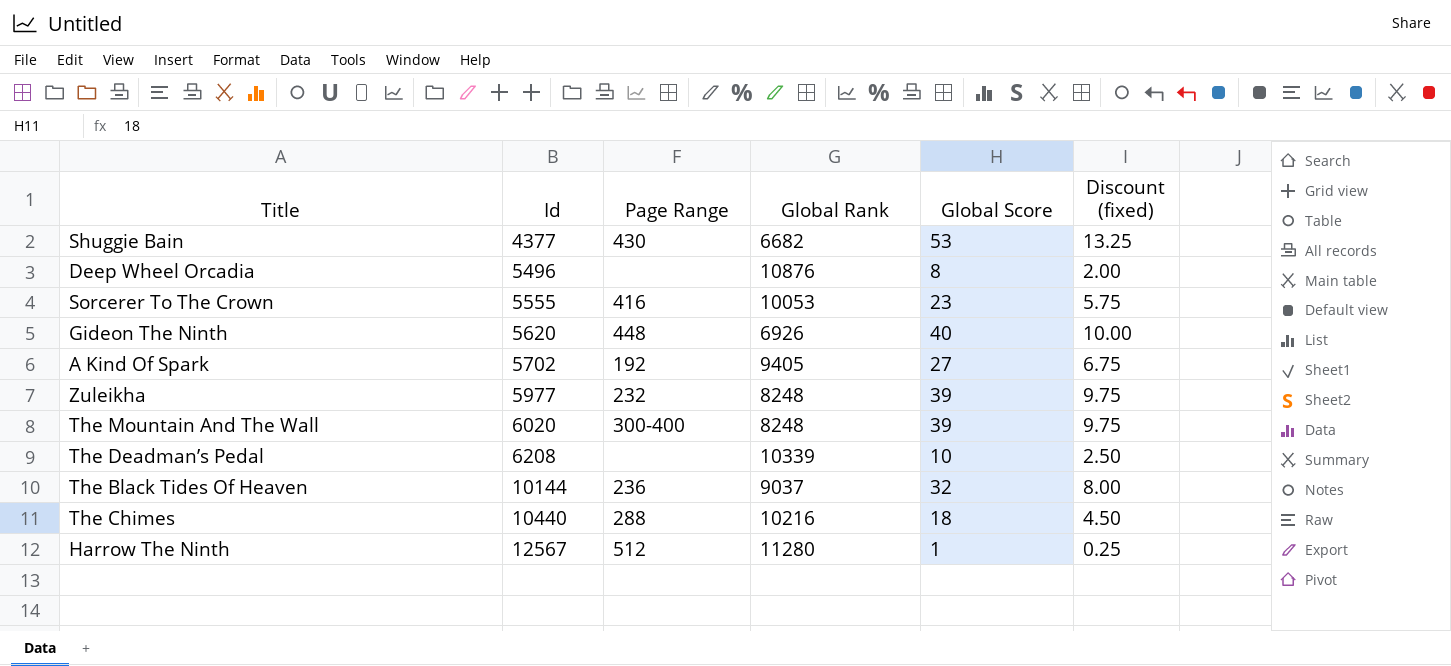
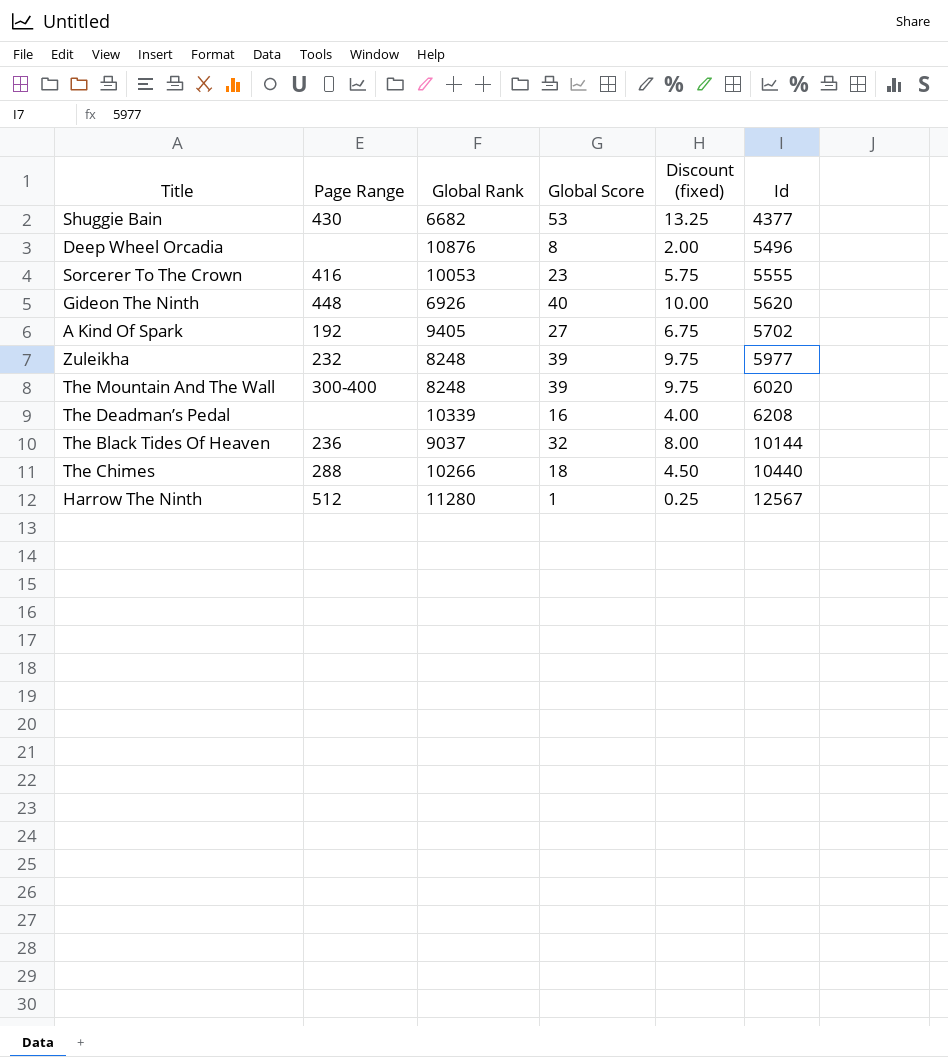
column Id | position: 2 -> 6
The Deadman’s Pedal | Global Score: 10 -> 16
The Deadman’s Pedal | Discount (fixed): 2.50 -> 4.00
The Chimes | Global Rank: 10216 -> 10266

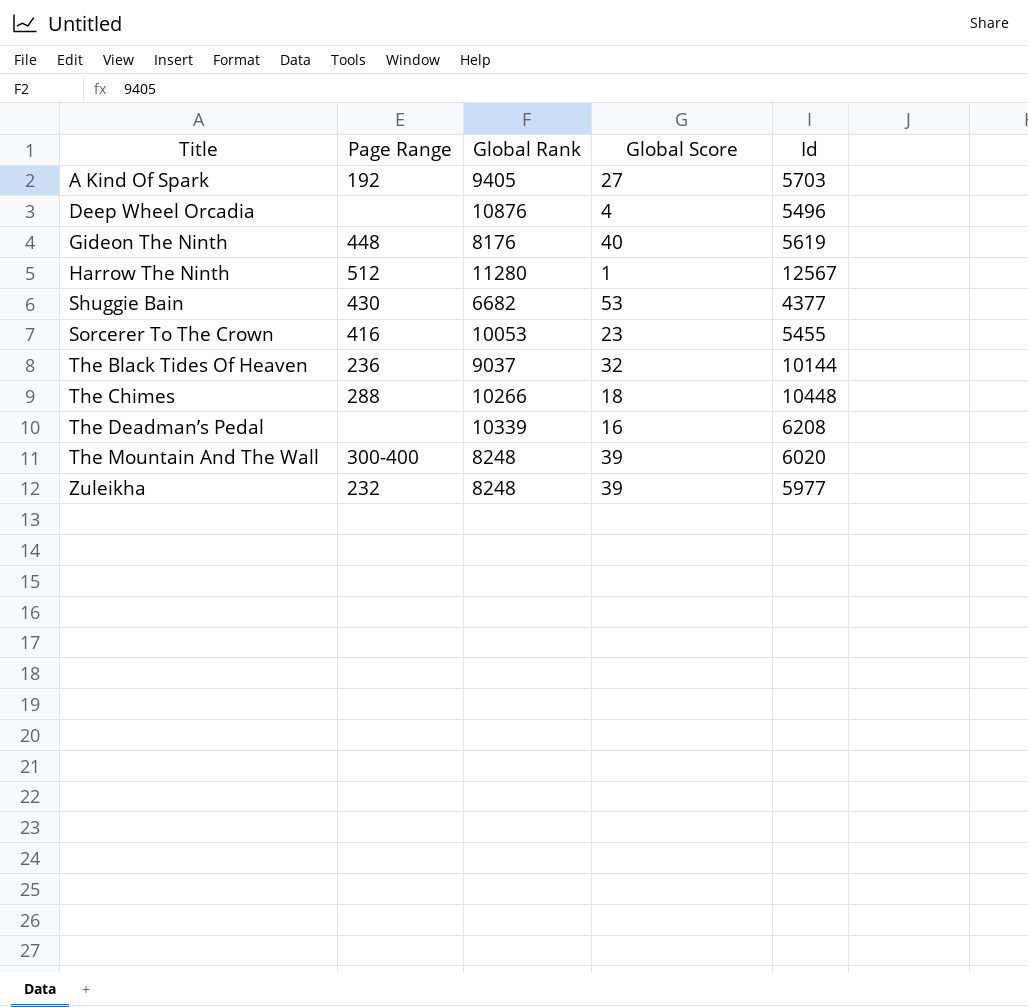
row order: Id ascending -> Title ascending
column Discount (fixed) | formula: [Global Score] * 0.25 -> none
A Kind Of Spark | Id: 5702 -> 5703
Deep Wheel Orcadia | Global Score: 8 -> 4
Gideon The Ninth | Global Rank: 6926 -> 8176
Gideon The Ninth | Id: 5620 -> 5619
Sorcerer To The Crown | Id: 5555 -> 5455
The Chimes | Id: 10440 -> 10448

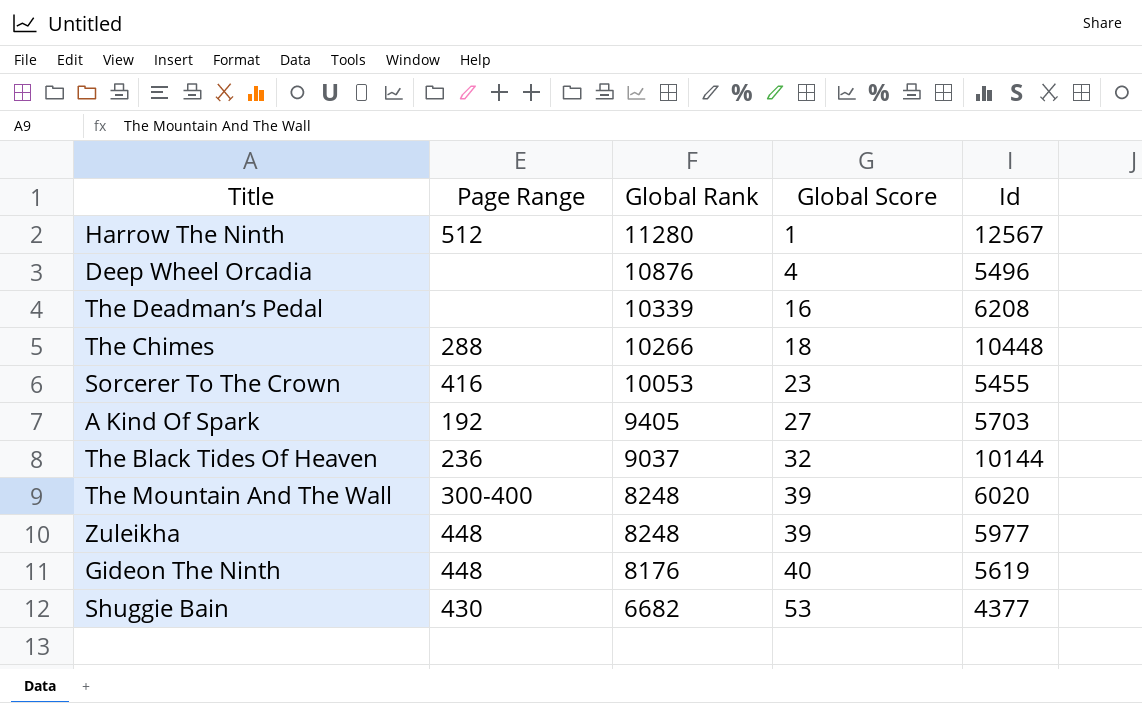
row order: Title ascending -> Global Rank descending
Zuleikha | Page Range: 232 -> 448

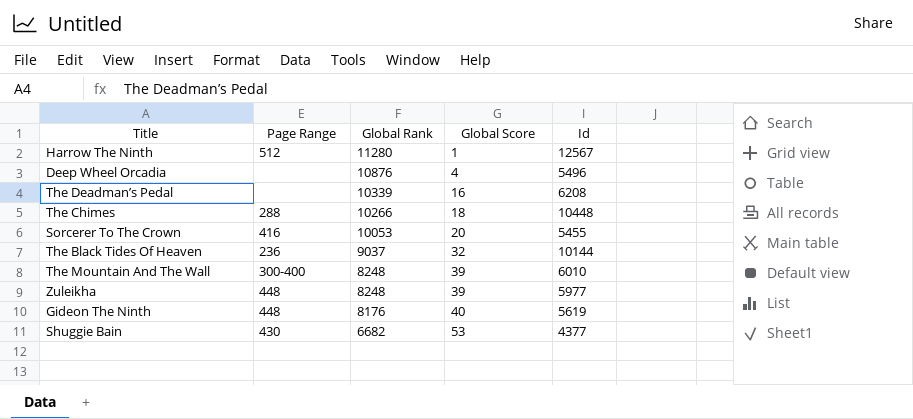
row A Kind Of Spark: 192 | 9405 | 27 | 5703 -> none
Sorcerer To The Crown | Global Score: 23 -> 20
The Mountain And The Wall | Id: 6020 -> 6010

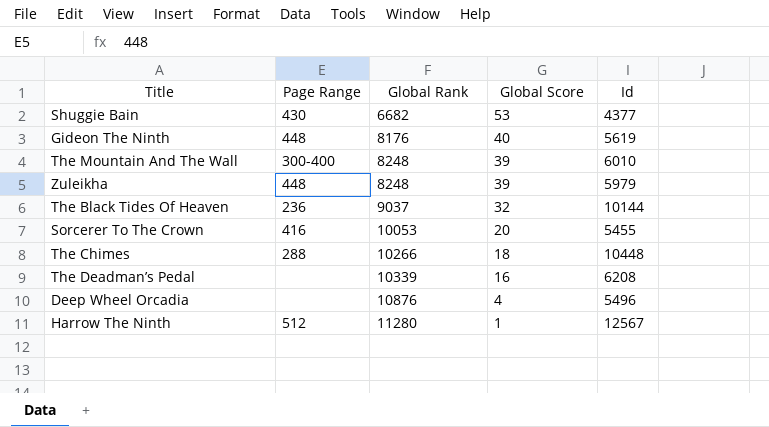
row order: Global Rank descending -> Global Rank ascending
Zuleikha | Id: 5977 -> 5979

